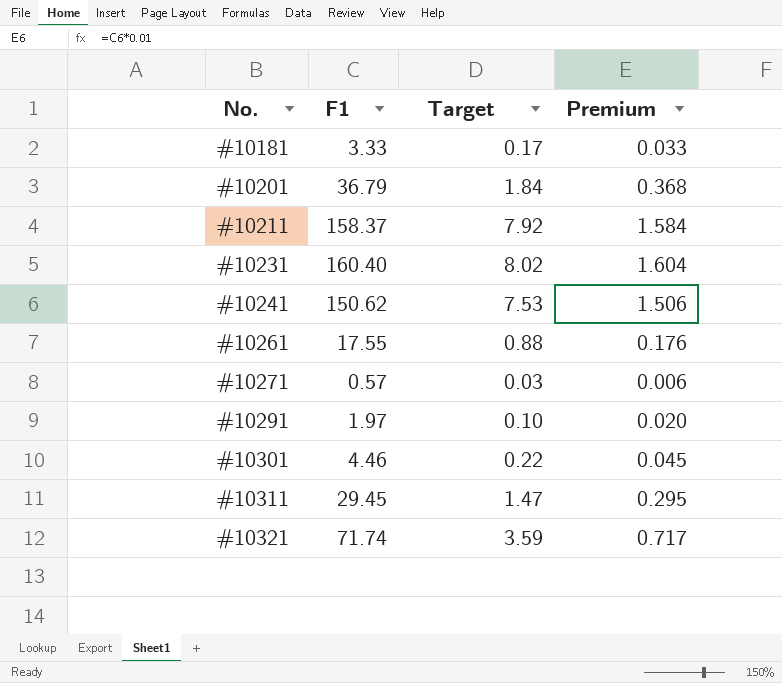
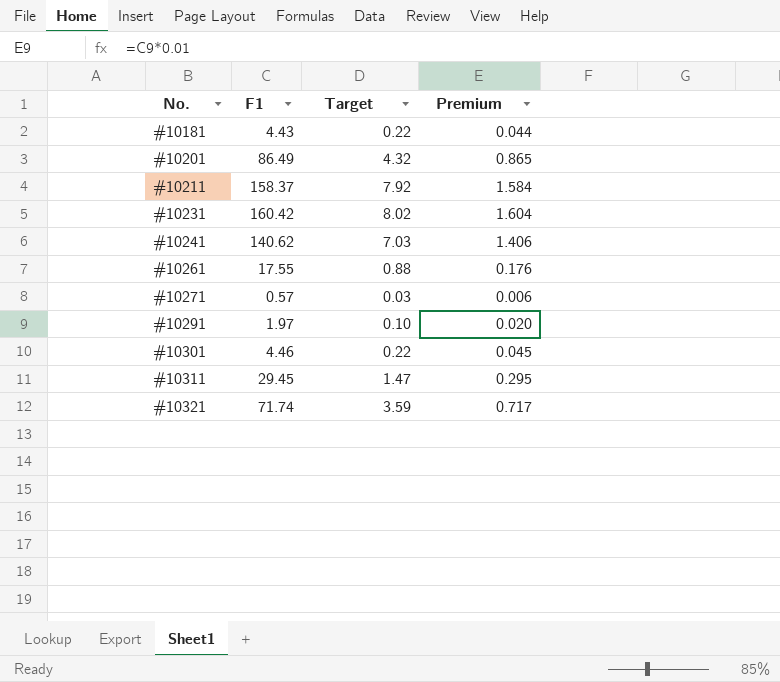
#10181 | F1: 3.33 -> 4.43
#10181 | Target: 0.17 -> 0.22
#10181 | Premium: 0.033 -> 0.044
#10201 | F1: 36.79 -> 86.49
#10201 | Target: 1.84 -> 4.32
#10201 | Premium: 0.368 -> 0.865
#10231 | F1: 160.40 -> 160.42
#10241 | F1: 150.62 -> 140.62
#10241 | Target: 7.53 -> 7.03
#10241 | Premium: 1.506 -> 1.406

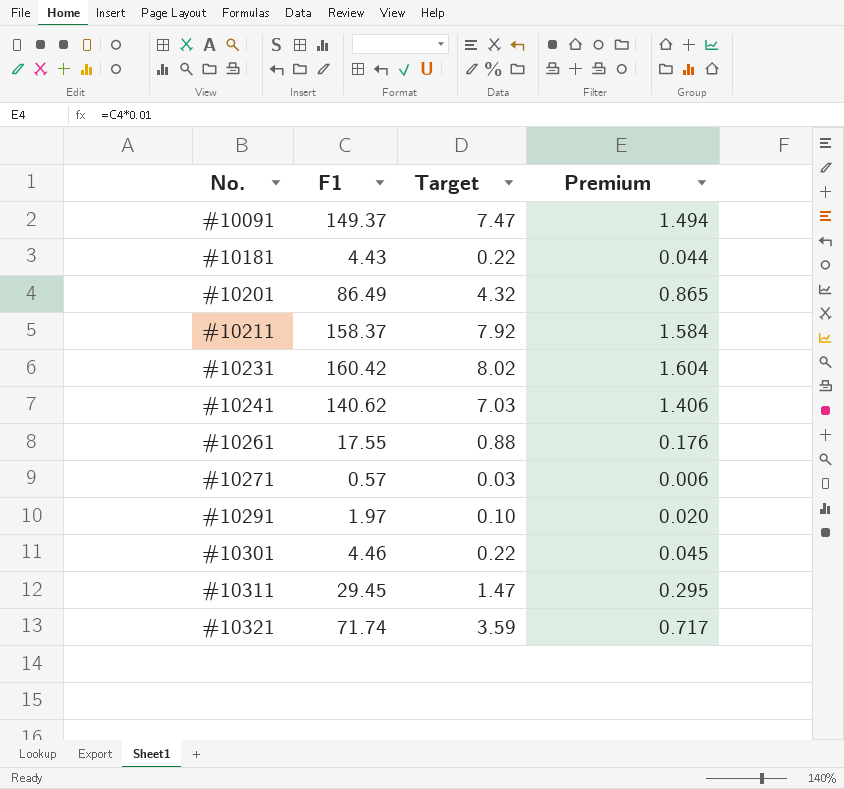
row #10091: none -> 149.37 | 7.47 | 1.494

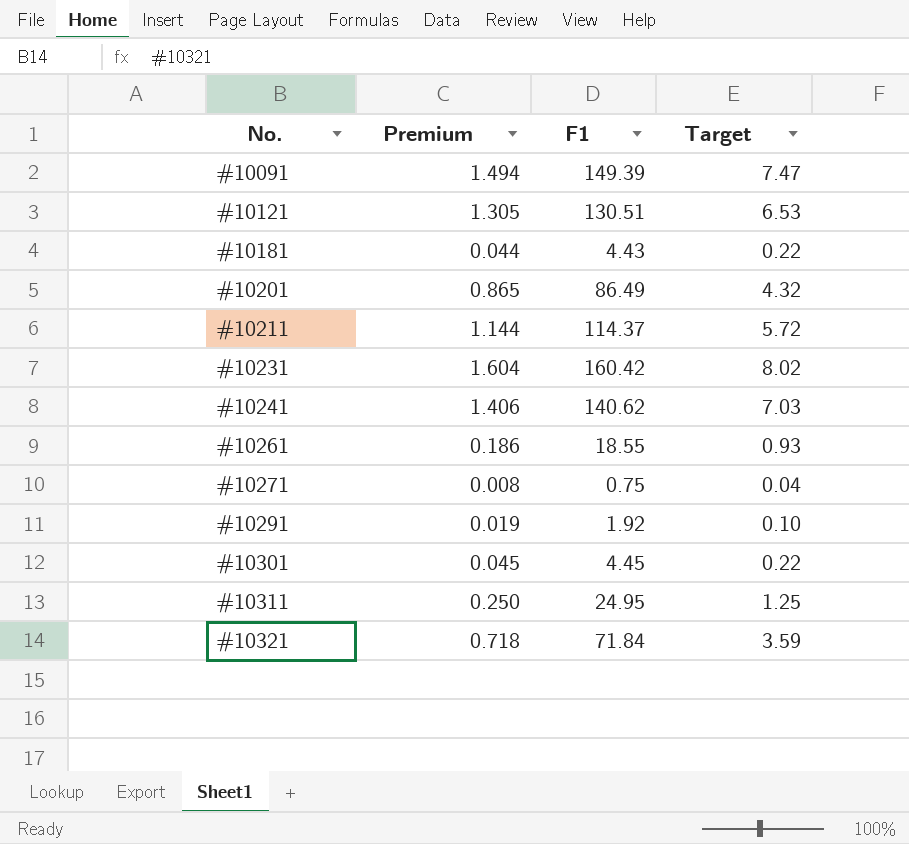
column Premium | position: 4 -> 2
#10091 | F1: 149.37 -> 149.39
row #10121: none -> 1.305 | 130.51 | 6.53
#10211 | Premium: 1.584 -> 1.144
#10211 | F1: 158.37 -> 114.37
#10211 | Target: 7.92 -> 5.72
#10261 | Premium: 0.176 -> 0.186
#10261 | F1: 17.55 -> 18.55
#10261 | Target: 0.88 -> 0.93
#10271 | Premium: 0.006 -> 0.008
#10271 | F1: 0.57 -> 0.75
#10271 | Target: 0.03 -> 0.04
#10291 | Premium: 0.020 -> 0.019
#10291 | F1: 1.97 -> 1.92
#10301 | F1: 4.46 -> 4.45
#10311 | Premium: 0.295 -> 0.250
#10311 | F1: 29.45 -> 24.95
#10311 | Target: 1.47 -> 1.25
#10321 | Premium: 0.717 -> 0.718
#10321 | F1: 71.74 -> 71.84

